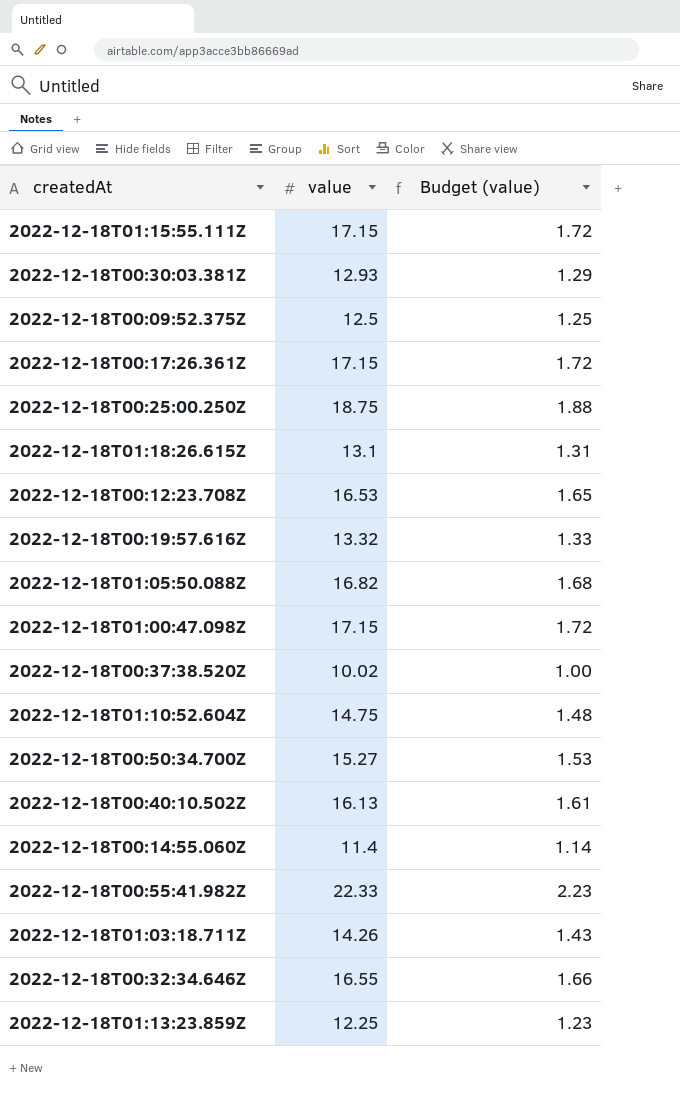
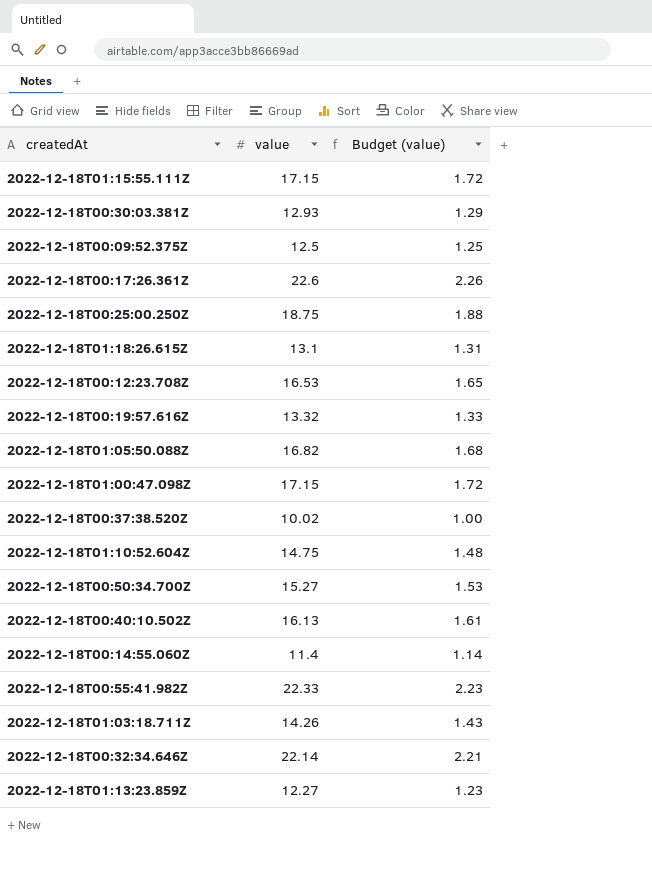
2022-12-18T00:17:26.361Z | value: 17.15 -> 22.6
2022-12-18T00:17:26.361Z | Budget (value): 1.72 -> 2.26
2022-12-18T00:32:34.646Z | value: 16.55 -> 22.14
2022-12-18T00:32:34.646Z | Budget (value): 1.66 -> 2.21
2022-12-18T01:13:23.859Z | value: 12.25 -> 12.27

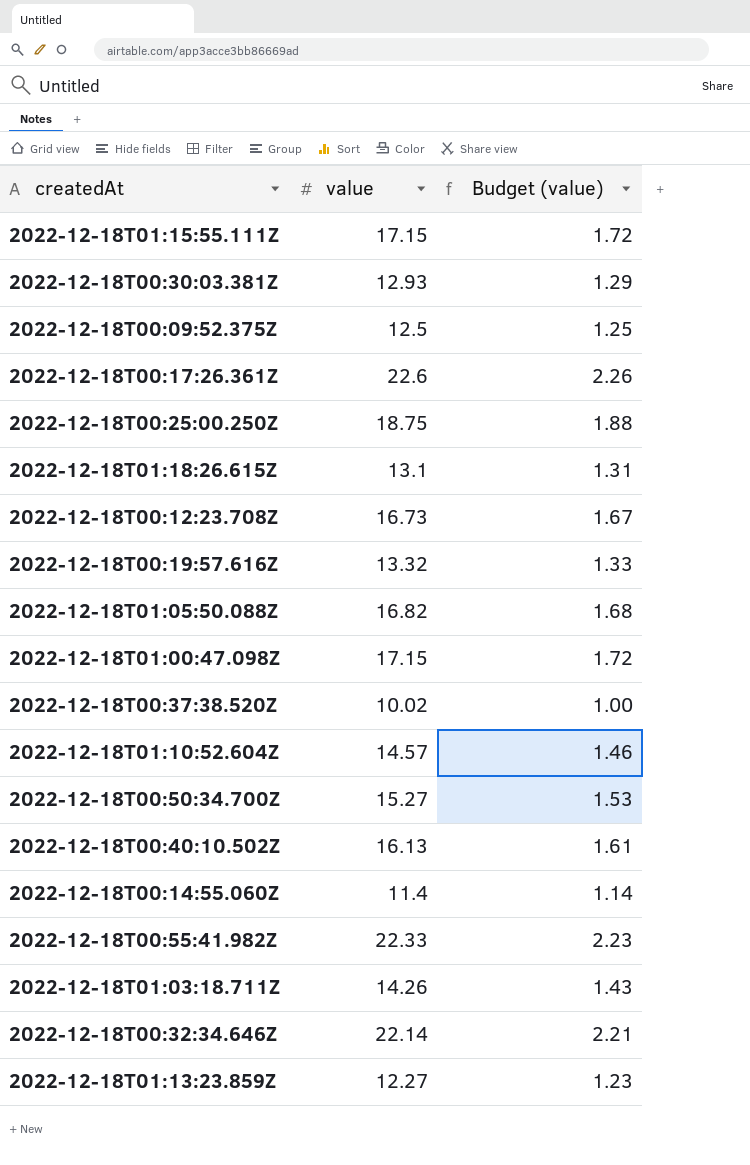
2022-12-18T00:12:23.708Z | value: 16.53 -> 16.73
2022-12-18T00:12:23.708Z | Budget (value): 1.65 -> 1.67
2022-12-18T01:10:52.604Z | value: 14.75 -> 14.57
2022-12-18T01:10:52.604Z | Budget (value): 1.48 -> 1.46

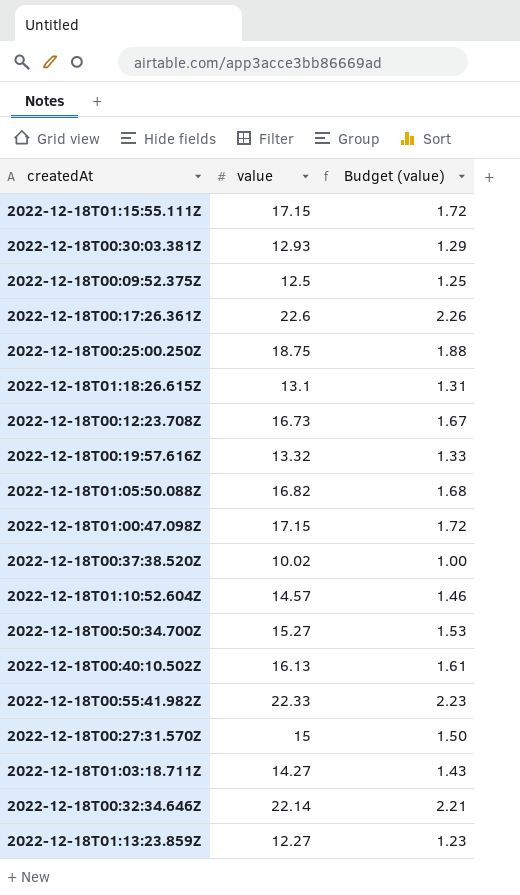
row 2022-12-18T00:14:55.060Z: 11.4 | 1.14 -> none
row 2022-12-18T00:27:31.570Z: none -> 15 | 1.50
2022-12-18T01:03:18.711Z | value: 14.26 -> 14.27

